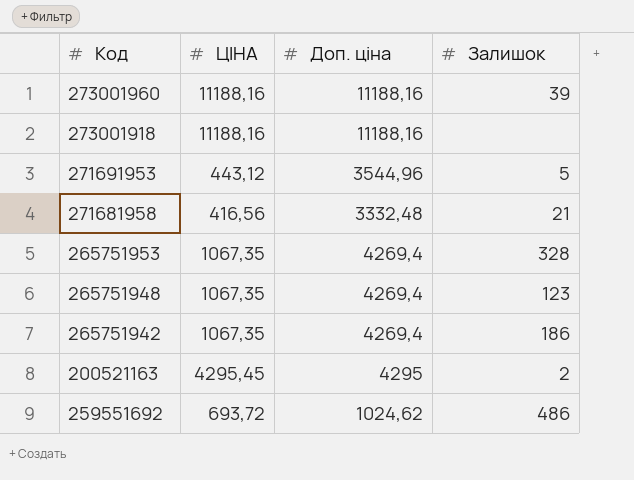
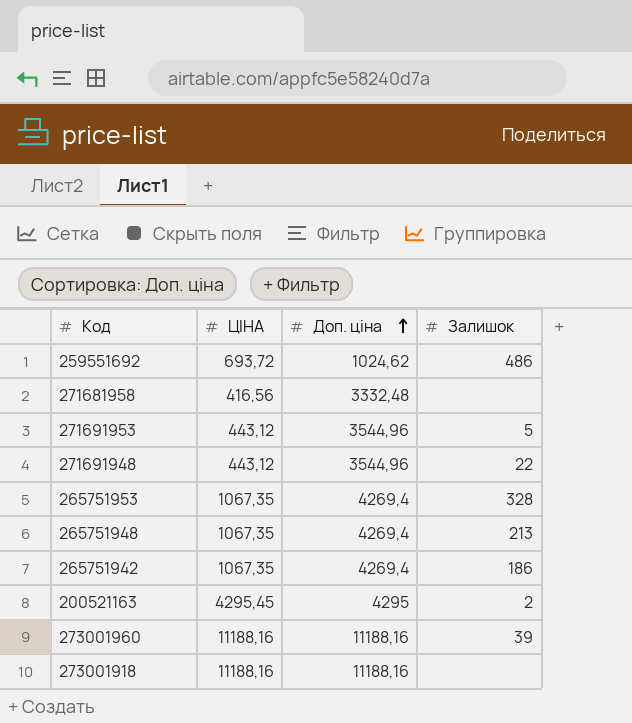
row order: none -> Доп. ціна ascending
271681958 | Залишок: 21 -> none
row 271691948: none -> 443,12 | 3544,96 | 22
265751948 | Залишок: 123 -> 213

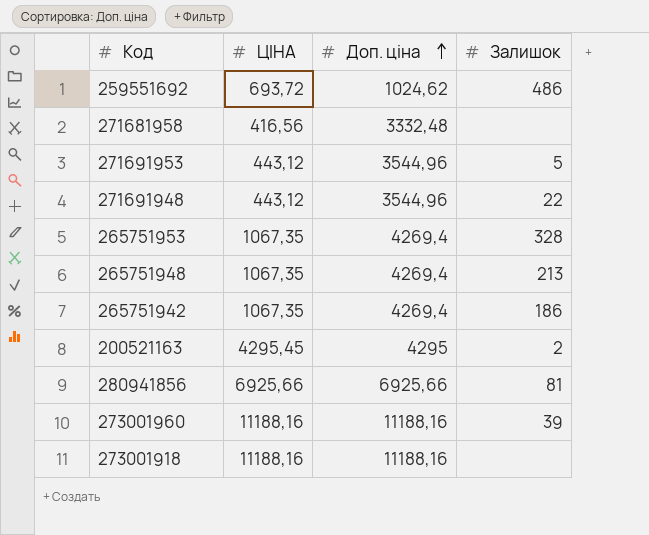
row 280941856: none -> 6925,66 | 6925,66 | 81

